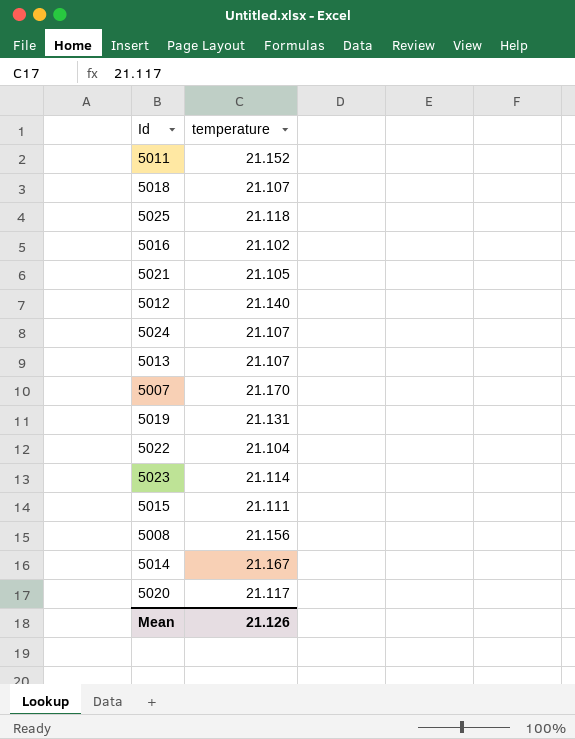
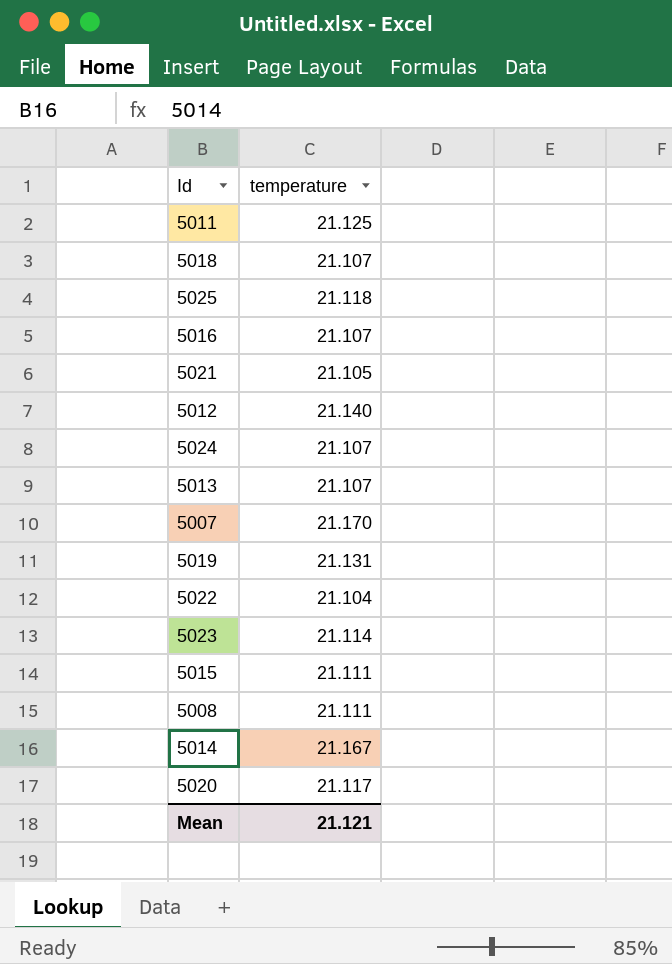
5011 | temperature: 21.152 -> 21.125
5016 | temperature: 21.102 -> 21.107
5008 | temperature: 21.156 -> 21.111
Mean | temperature: 21.126 -> 21.121

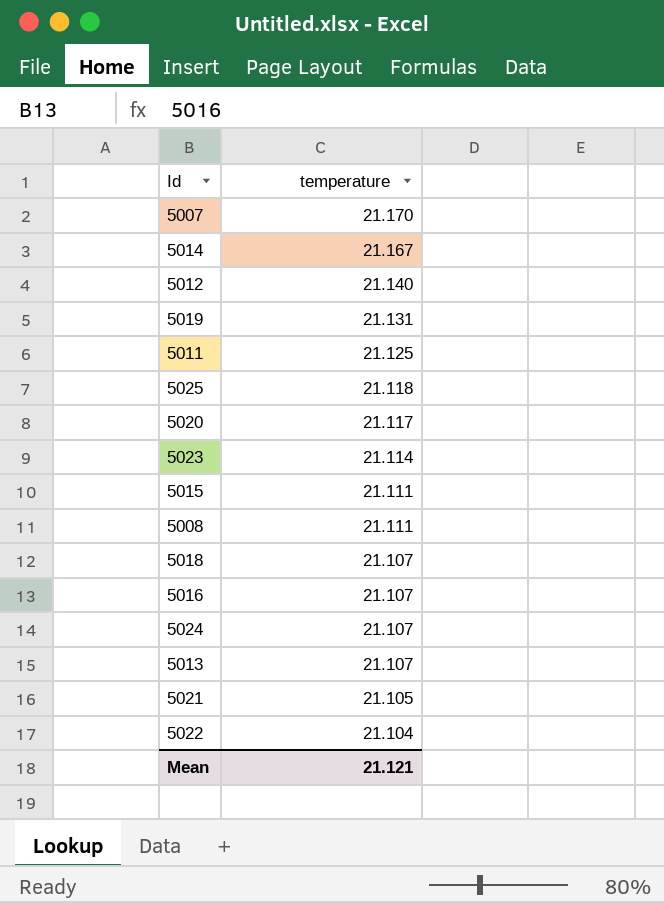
row order: none -> temperature descending

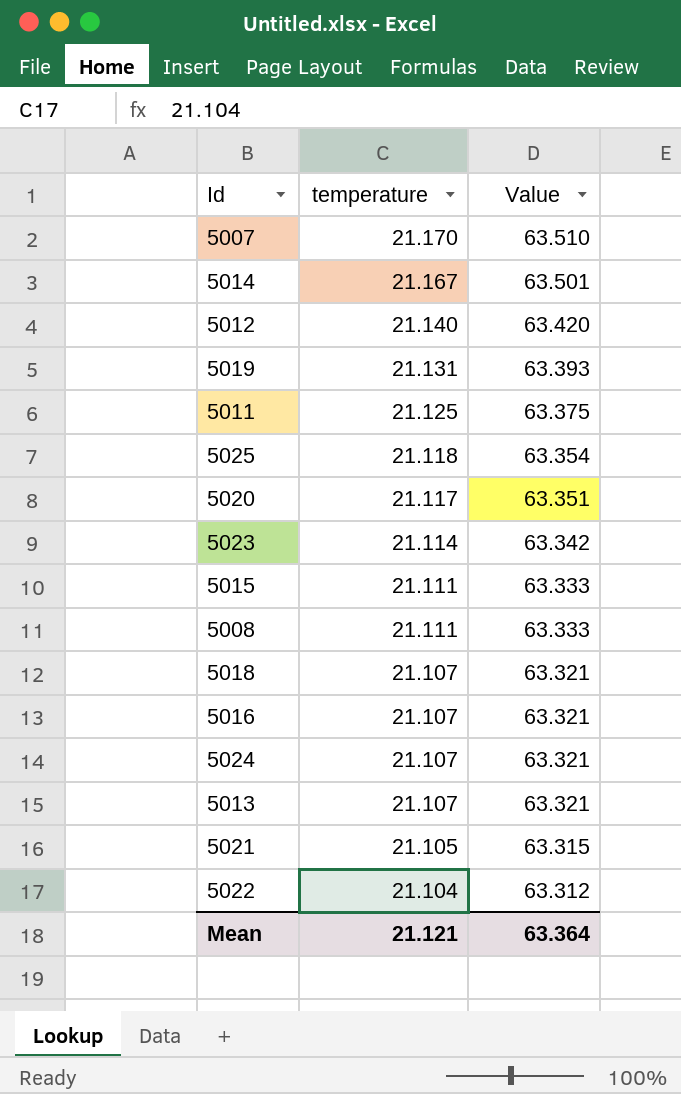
column Value | formula: none -> [temperature] * 3

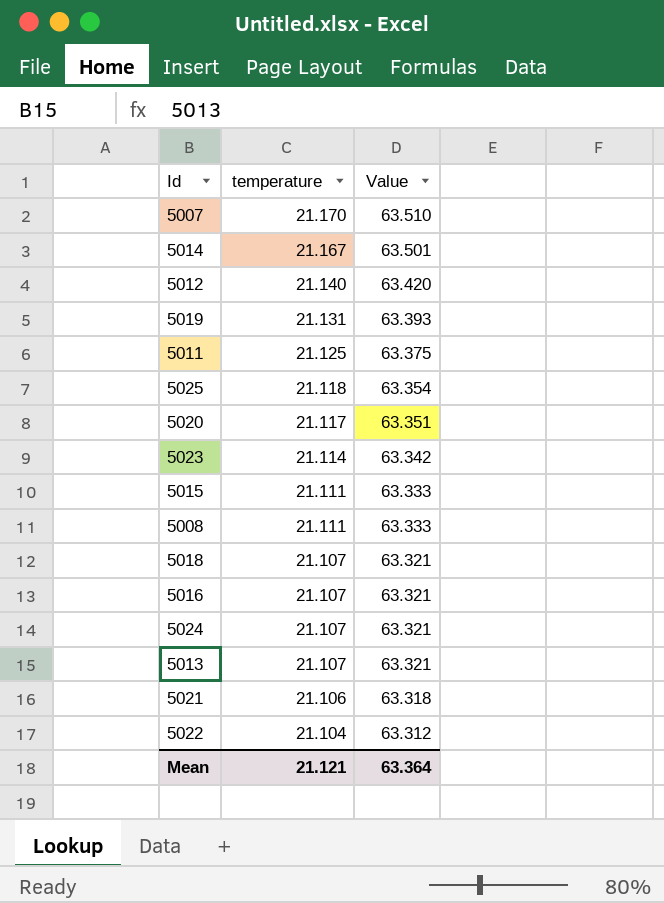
5021 | temperature: 21.105 -> 21.106
5021 | Value: 63.315 -> 63.318

